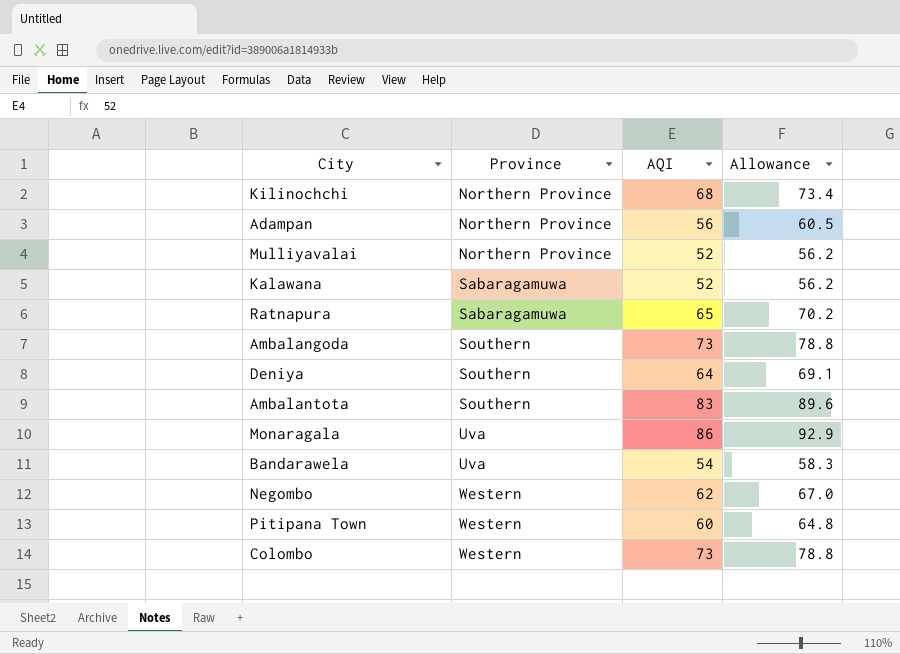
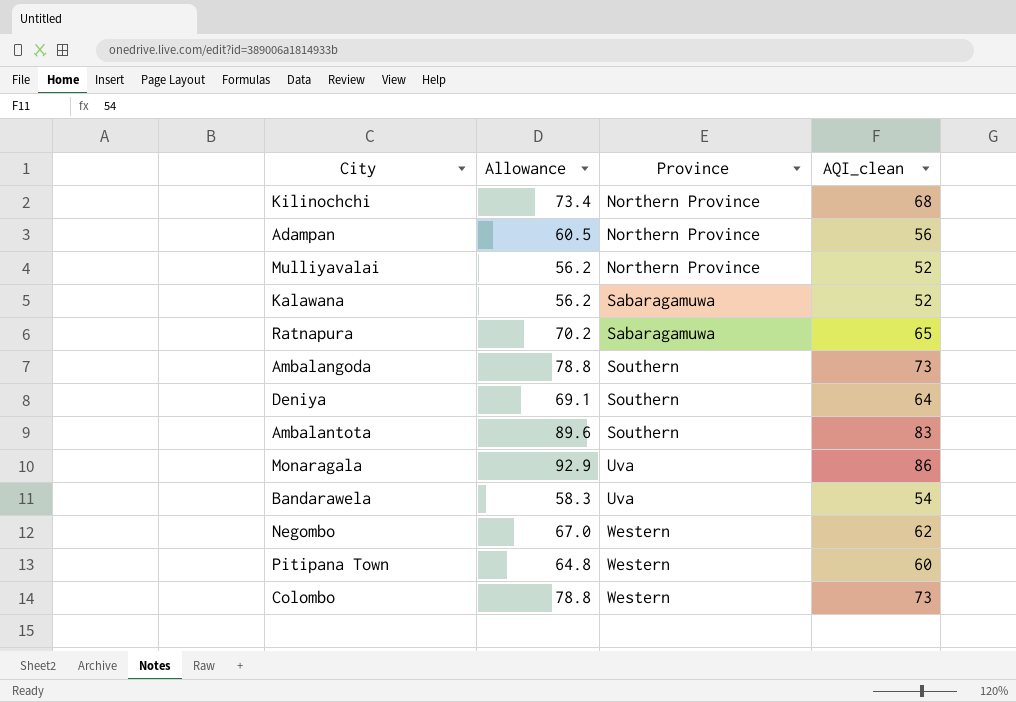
column Allowance | position: 4 -> 2
column name: AQI -> AQI_clean

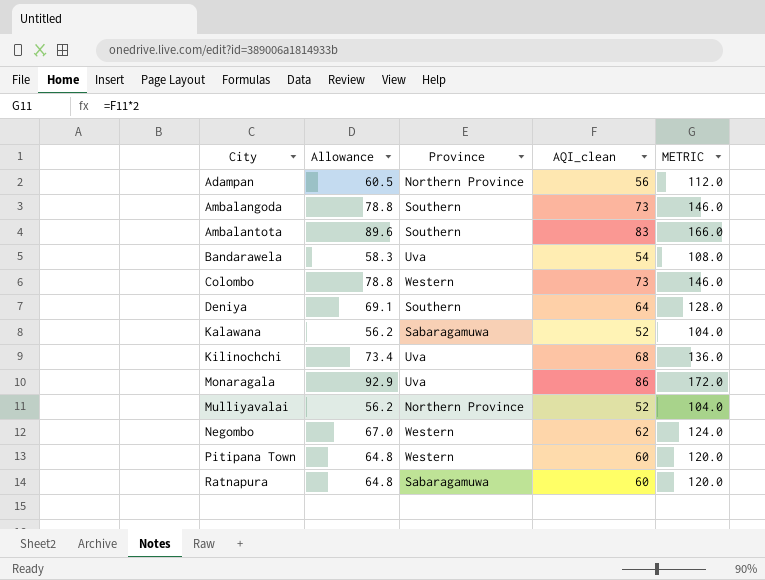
row order: Province ascending -> City ascending
column METRIC | formula: none -> [AQI_clean] * 2
Kilinochchi | Province: Northern Province -> Uva
Ratnapura | Allowance: 70.2 -> 64.8
Ratnapura | AQI_clean: 65 -> 60

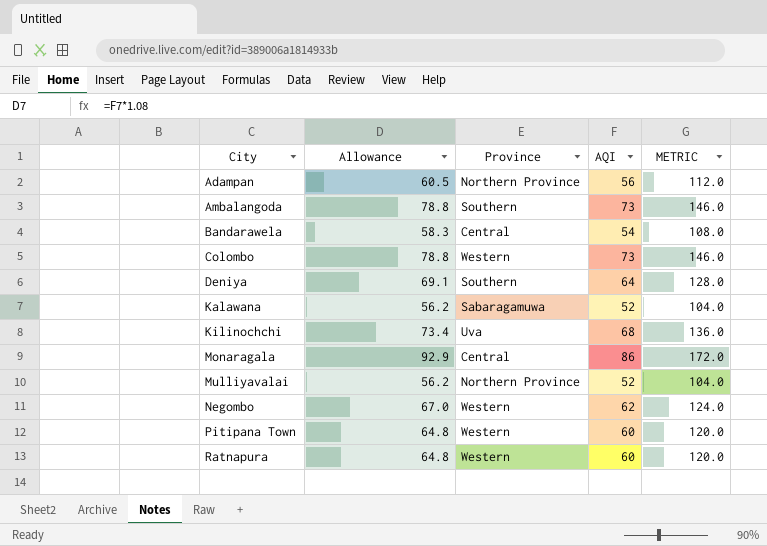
column name: AQI_clean -> AQI
row Ambalantota: 89.6 | Southern | 83 | 166.0 -> none
Bandarawela | Province: Uva -> Central
Monaragala | Province: Uva -> Central
Ratnapura | Province: Sabaragamuwa -> Western

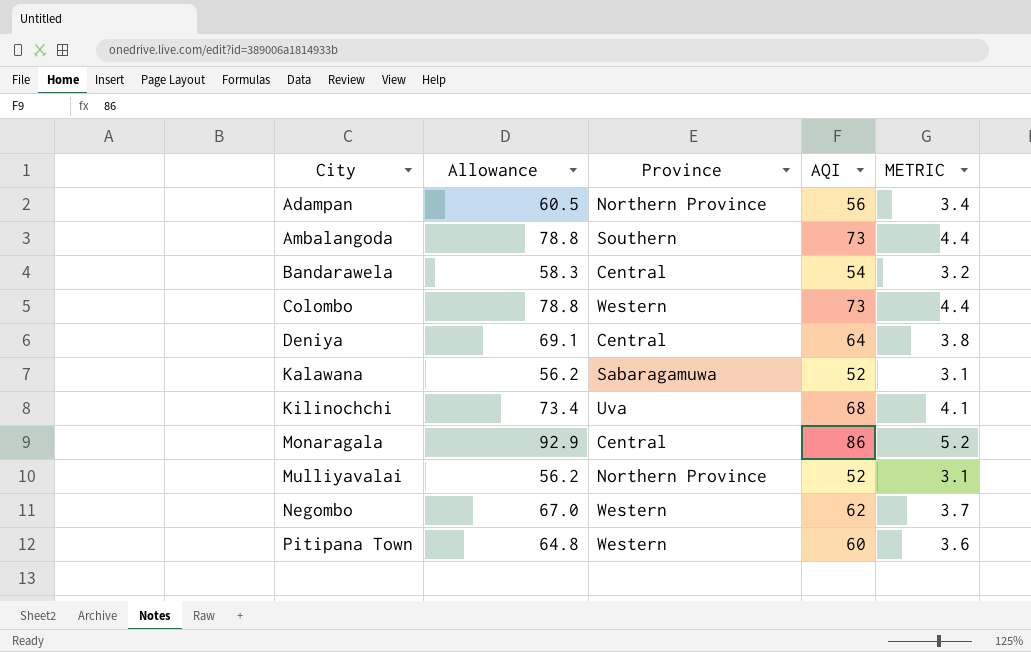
column METRIC | formula: [AQI] * 2 -> [AQI] * 0.06
row Ratnapura: 64.8 | Western | 60 | 120.0 -> none
Deniya | Province: Southern -> Central

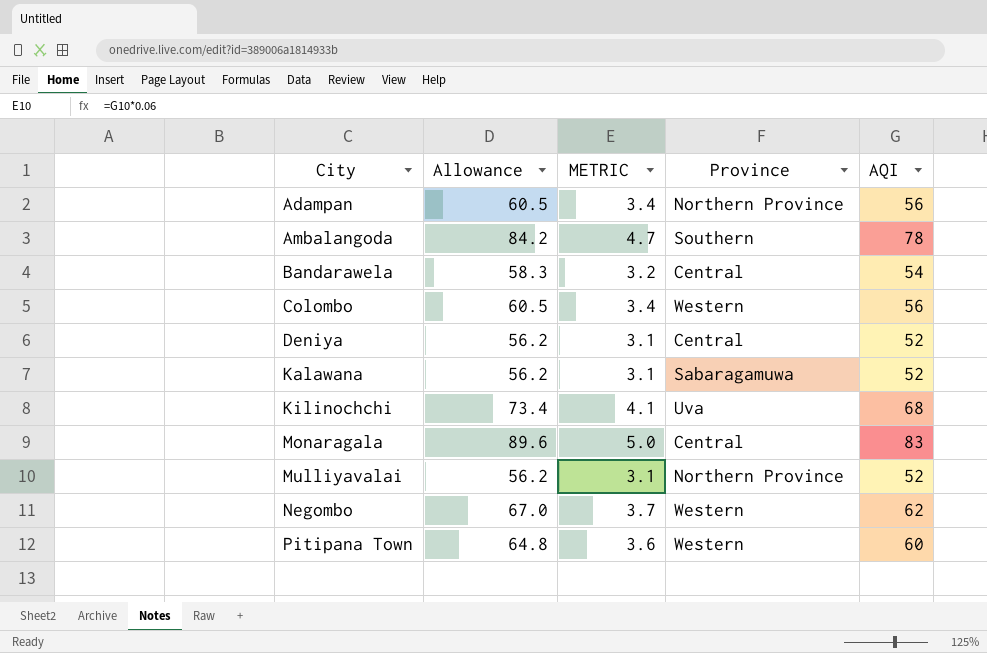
column METRIC | position: 5 -> 3
Ambalangoda | Allowance: 78.8 -> 84.2
Ambalangoda | METRIC: 4.4 -> 4.7
Ambalangoda | AQI: 73 -> 78
Colombo | Allowance: 78.8 -> 60.5
Colombo | METRIC: 4.4 -> 3.4
Colombo | AQI: 73 -> 56
Deniya | Allowance: 69.1 -> 56.2
Deniya | METRIC: 3.8 -> 3.1
Deniya | AQI: 64 -> 52
Monaragala | Allowance: 92.9 -> 89.6
Monaragala | METRIC: 5.2 -> 5.0
Monaragala | AQI: 86 -> 83

